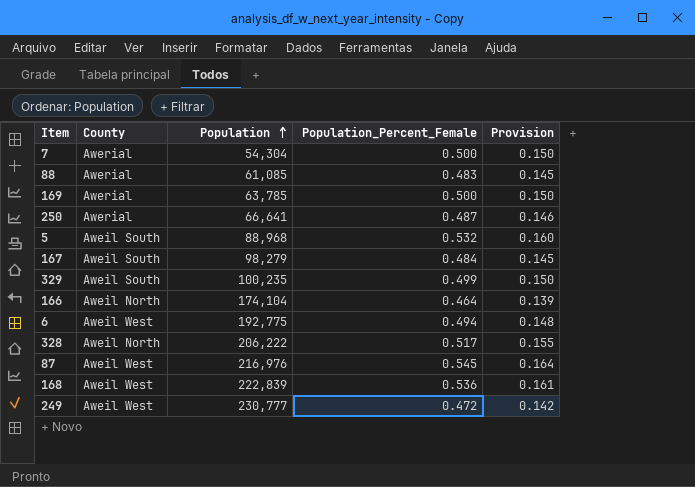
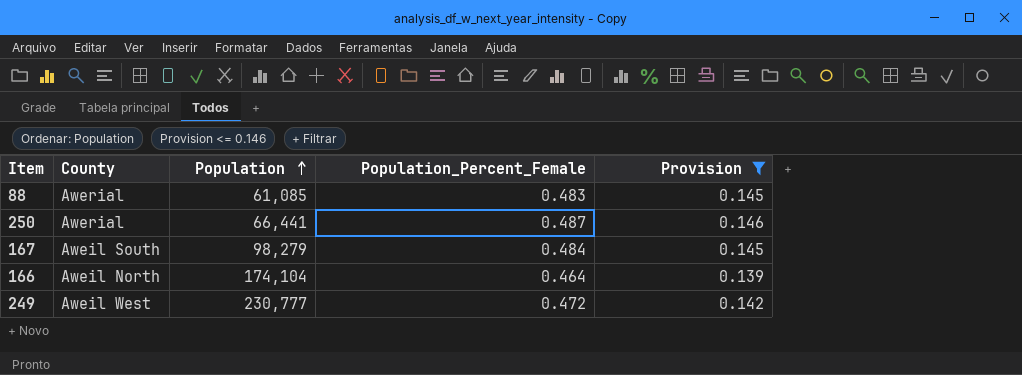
filter: none -> Provision <= 0.146
250 | Population: 66,641 -> 66,441

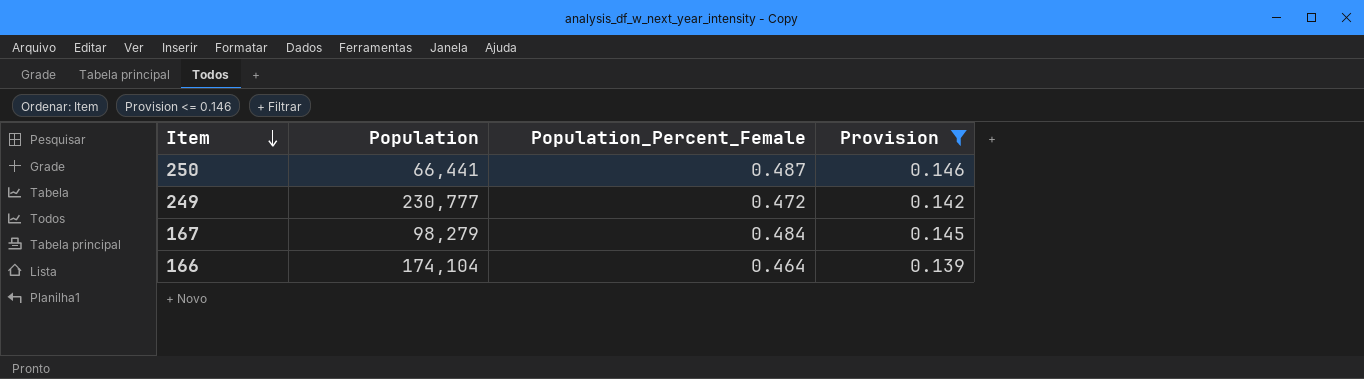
row order: Population ascending -> Item descending
column County | position: 2 -> none
row 88: Awerial | 61,085 | 0.483 | 0.145 -> none

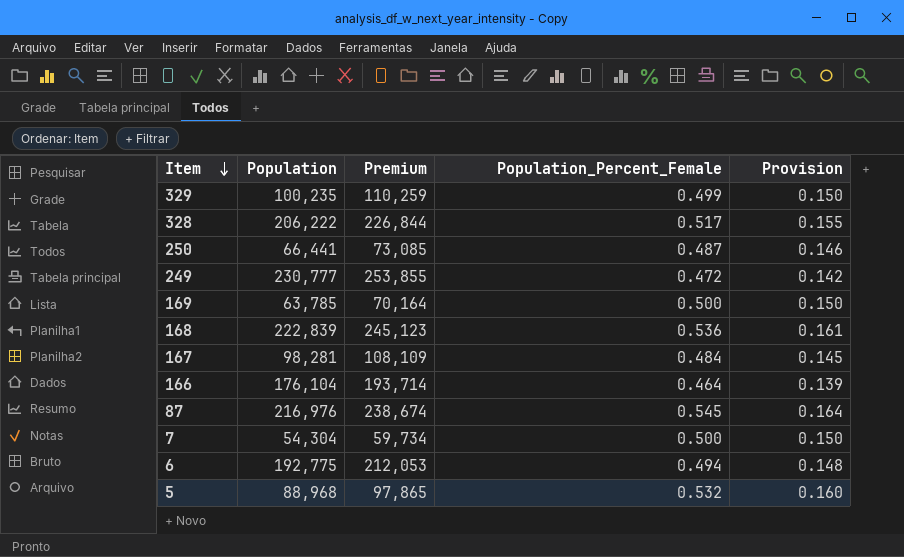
filter: Provision <= 0.146 -> none
column Premium | formula: none -> [Population] * 1.1
167 | Population: 98,279 -> 98,281
166 | Population: 174,104 -> 176,104

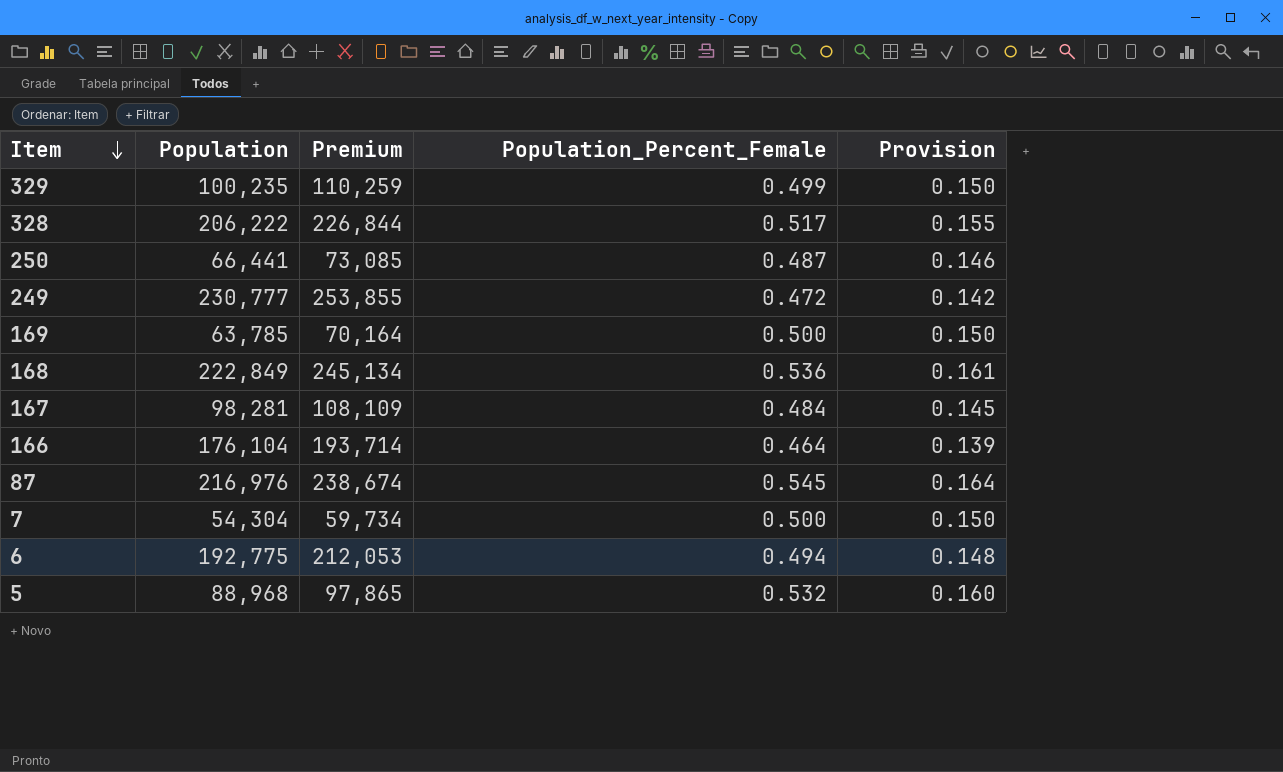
168 | Population: 222,839 -> 222,849
168 | Premium: 245,123 -> 245,134

